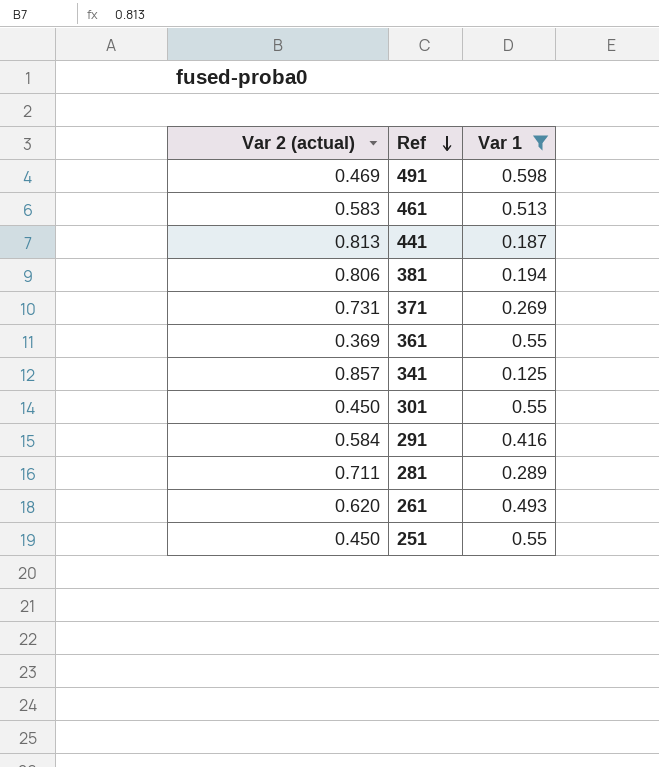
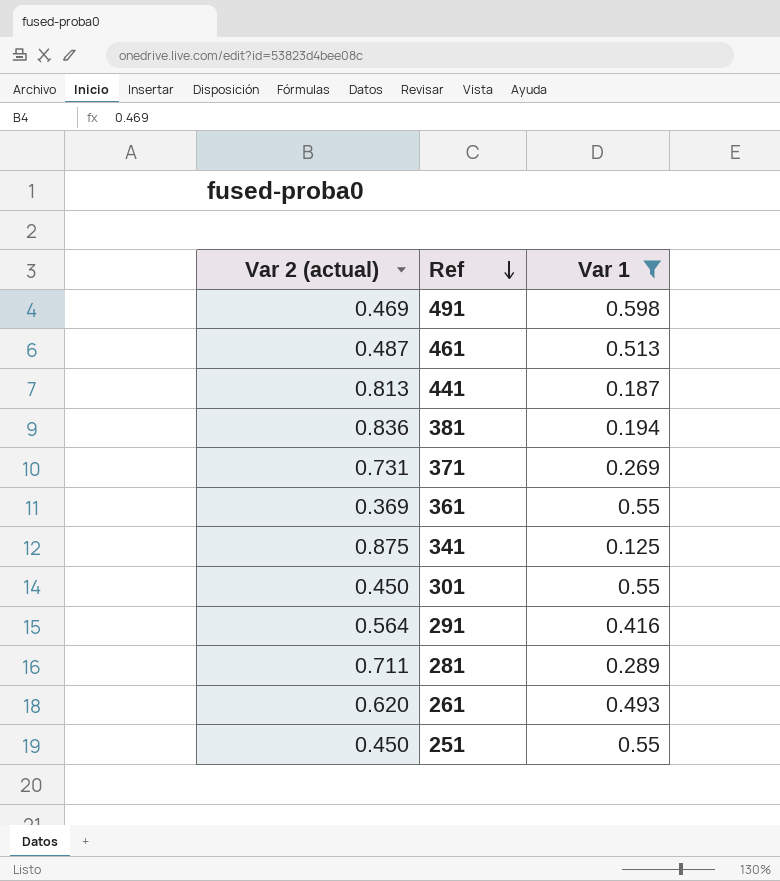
461 | Var 2 (actual): 0.583 -> 0.487
381 | Var 2 (actual): 0.806 -> 0.836
341 | Var 2 (actual): 0.857 -> 0.875
291 | Var 2 (actual): 0.584 -> 0.564

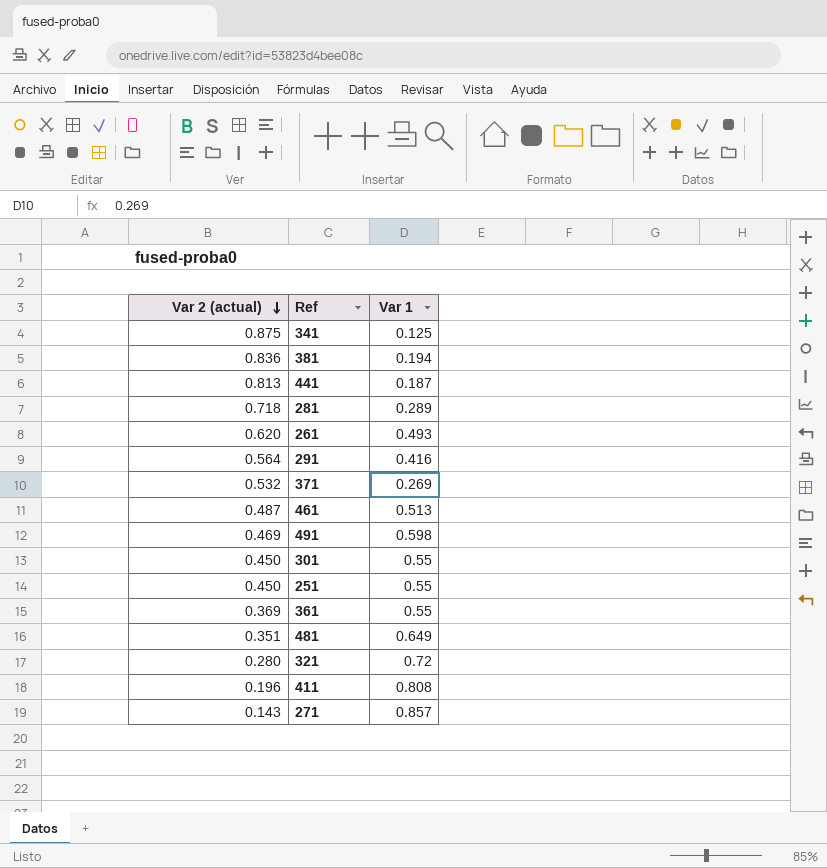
filter: Var 1 <= 0.598 -> none
row order: Ref descending -> Var 2 (actual) descending
281 | Var 2 (actual): 0.711 -> 0.718
371 | Var 2 (actual): 0.731 -> 0.532

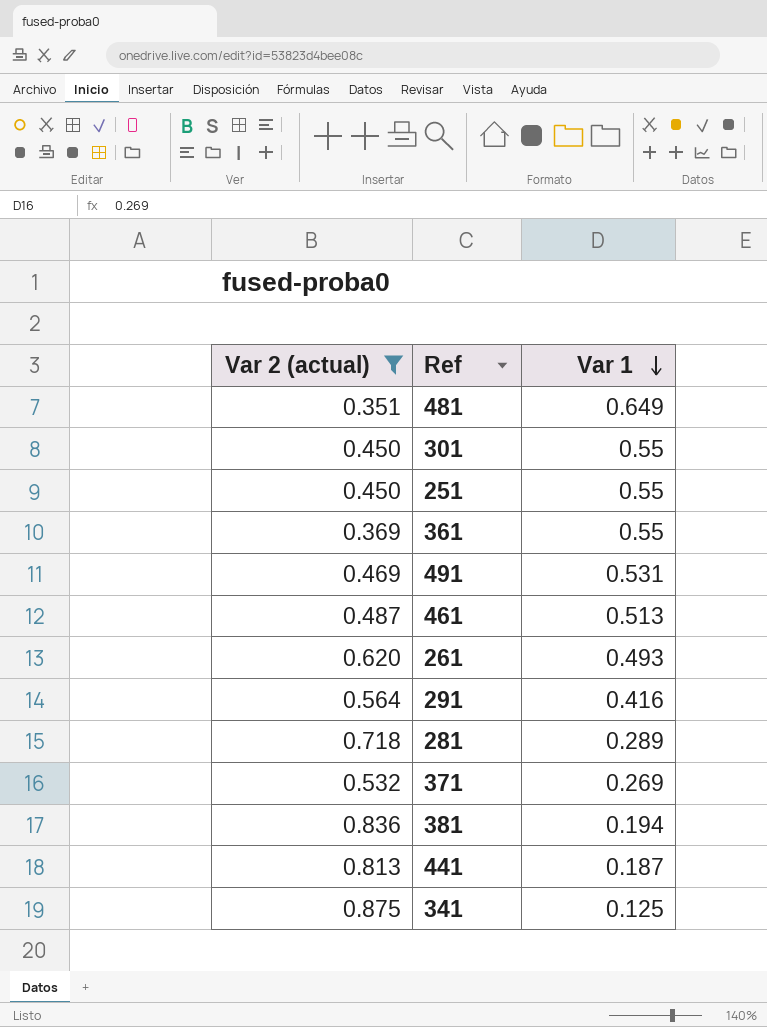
filter: none -> Var 2 (actual) >= 0.351
row order: Var 2 (actual) descending -> Var 1 descending
491 | Var 1: 0.598 -> 0.531

